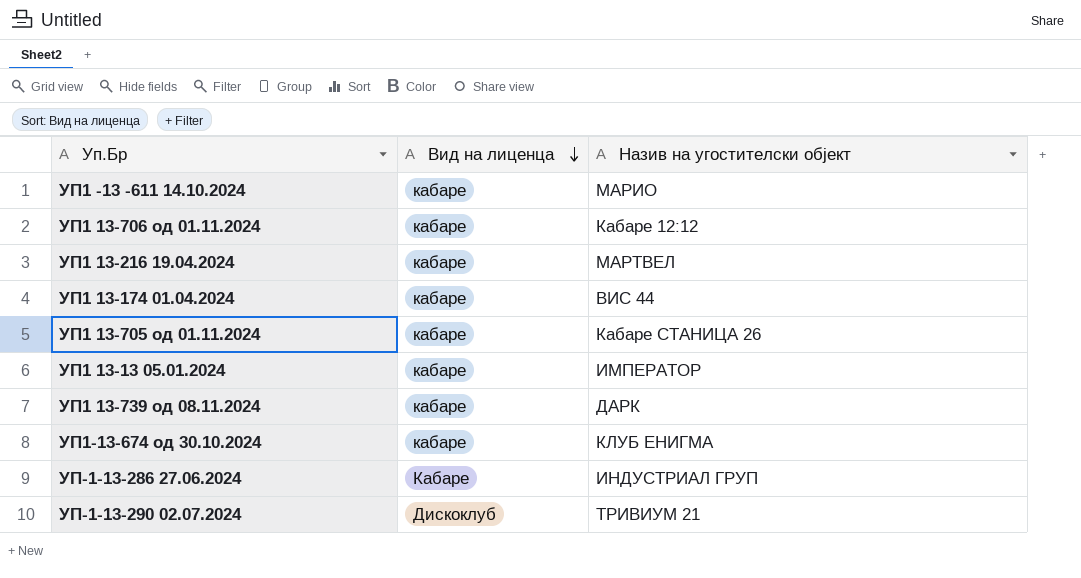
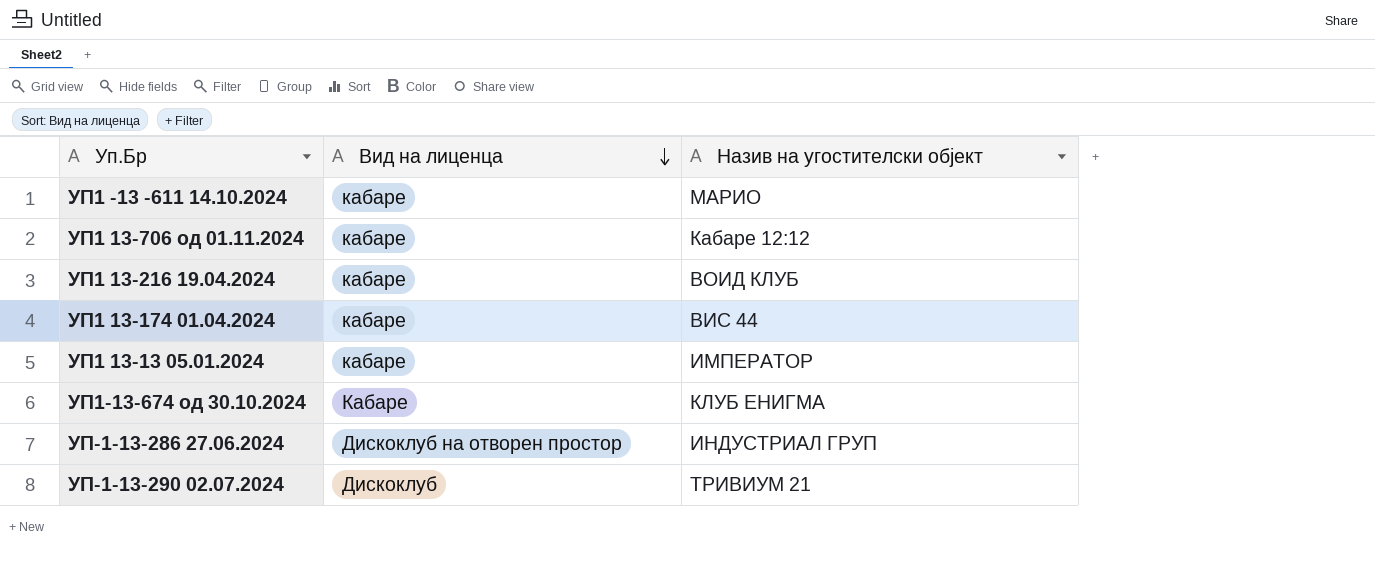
row УП1 13-705 од 01.11.2024: кабаре | Кабаре СТАНИЦА 26 -> none
row УП1 13-739 од 08.11.2024: кабаре | ДАРК -> none
УП1 13-216 19.04.2024 | Назив на угостителски објект: МАРТВЕЛ -> ВОИД КЛУБ
УП1-13-674 од 30.10.2024 | Вид на лиценца: кабаре -> Кабаре
УП-1-13-286 27.06.2024 | Вид на лиценца: Кабаре -> Дискоклуб на отворен простор

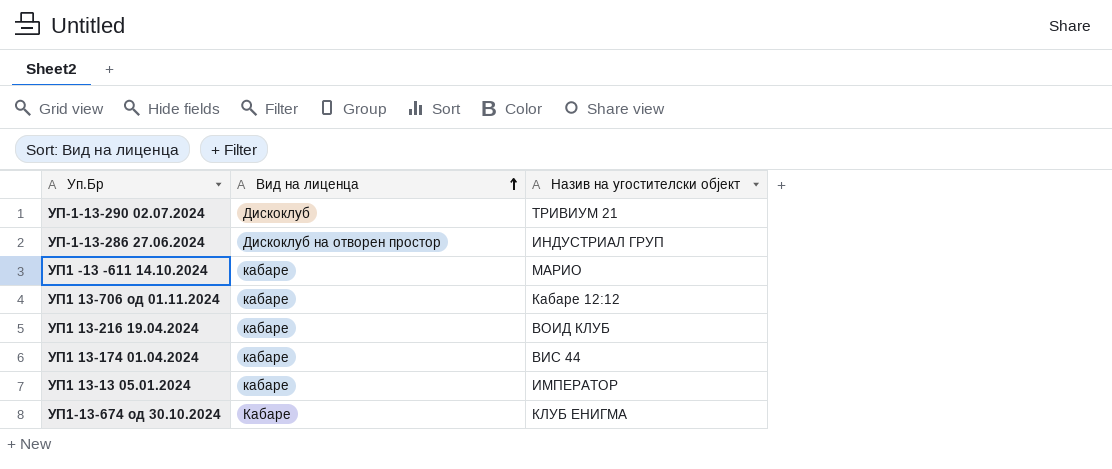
row order: Вид на лиценца descending -> Вид на лиценца ascending

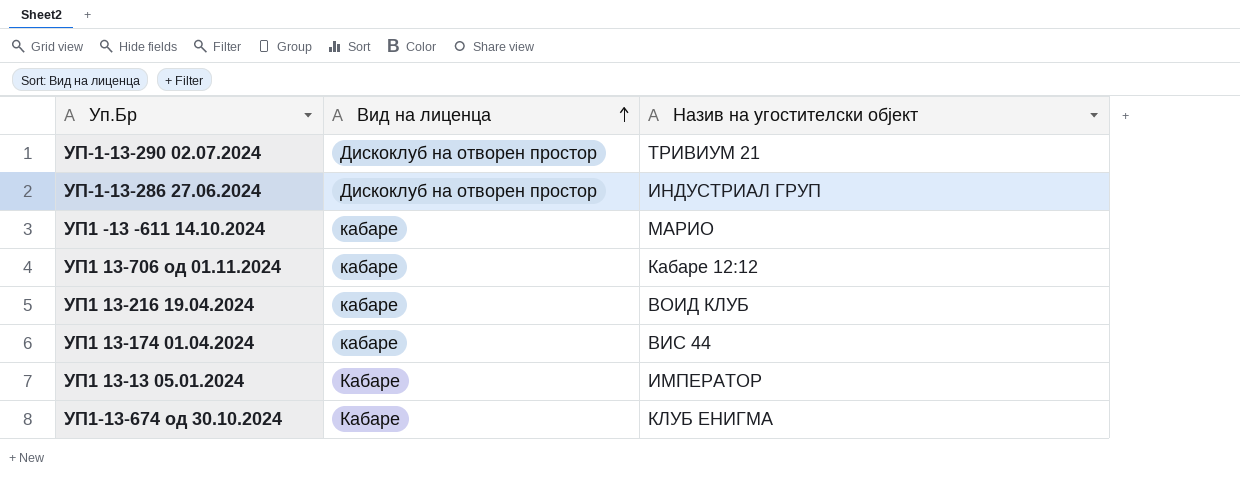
УП-1-13-290 02.07.2024 | Вид на лиценца: Дискоклуб -> Дискоклуб на отворен простор
УП1 13-13 05.01.2024 | Вид на лиценца: кабаре -> Кабаре

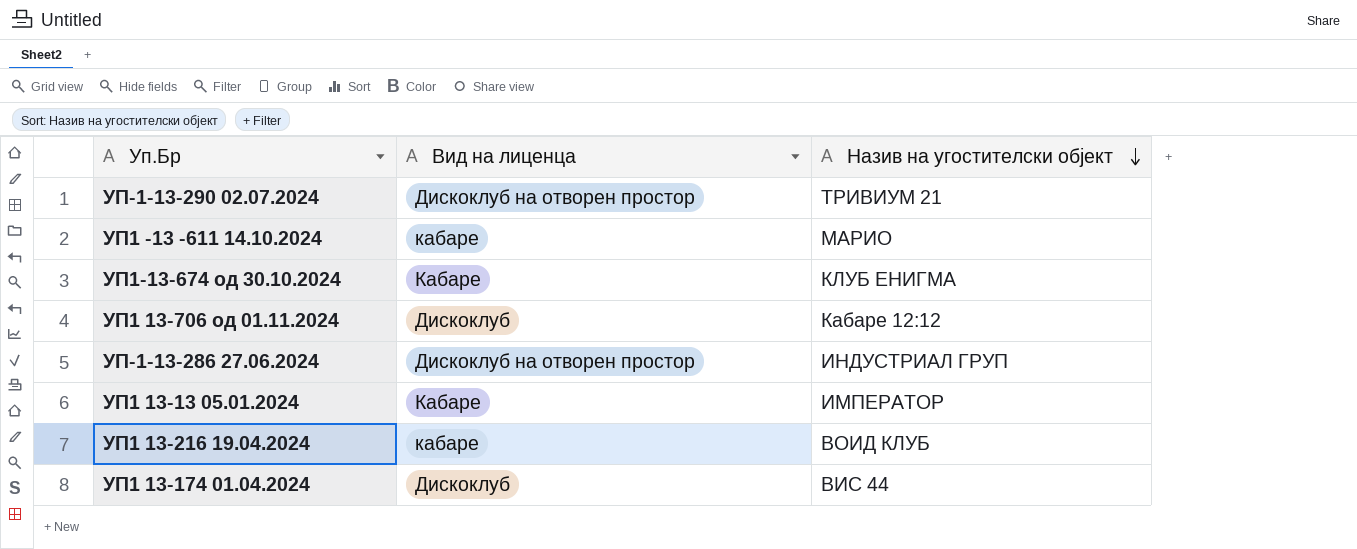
row order: Вид на лиценца ascending -> Назив на угостителски објект descending
УП1 13-706 од 01.11.2024 | Вид на лиценца: кабаре -> Дискоклуб
УП1 13-174 01.04.2024 | Вид на лиценца: кабаре -> Дискоклуб

